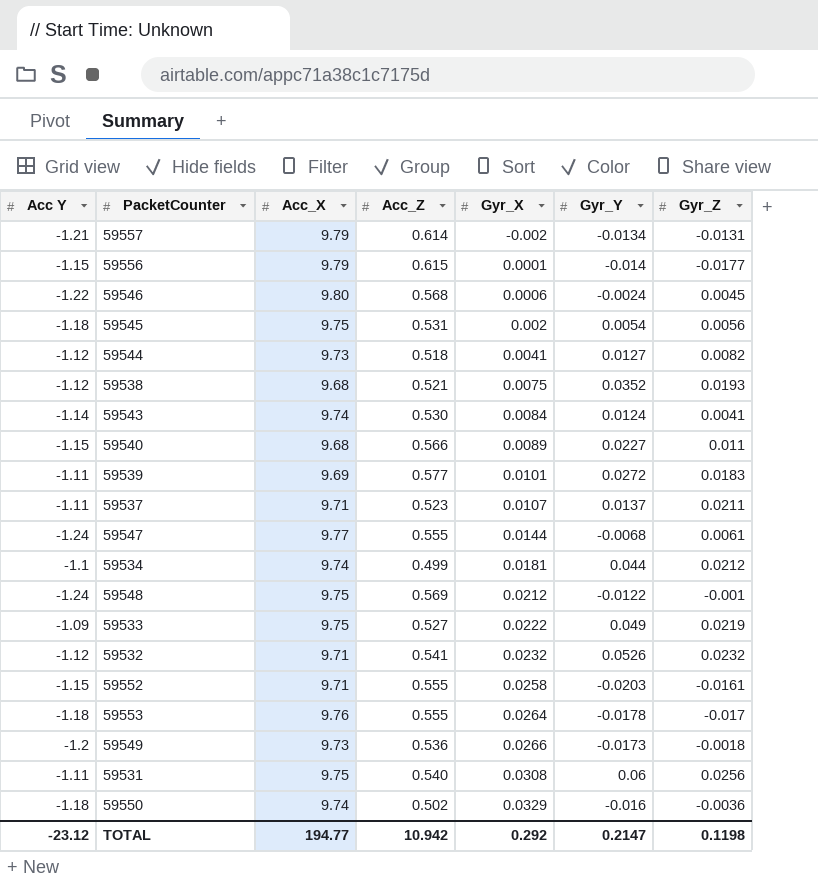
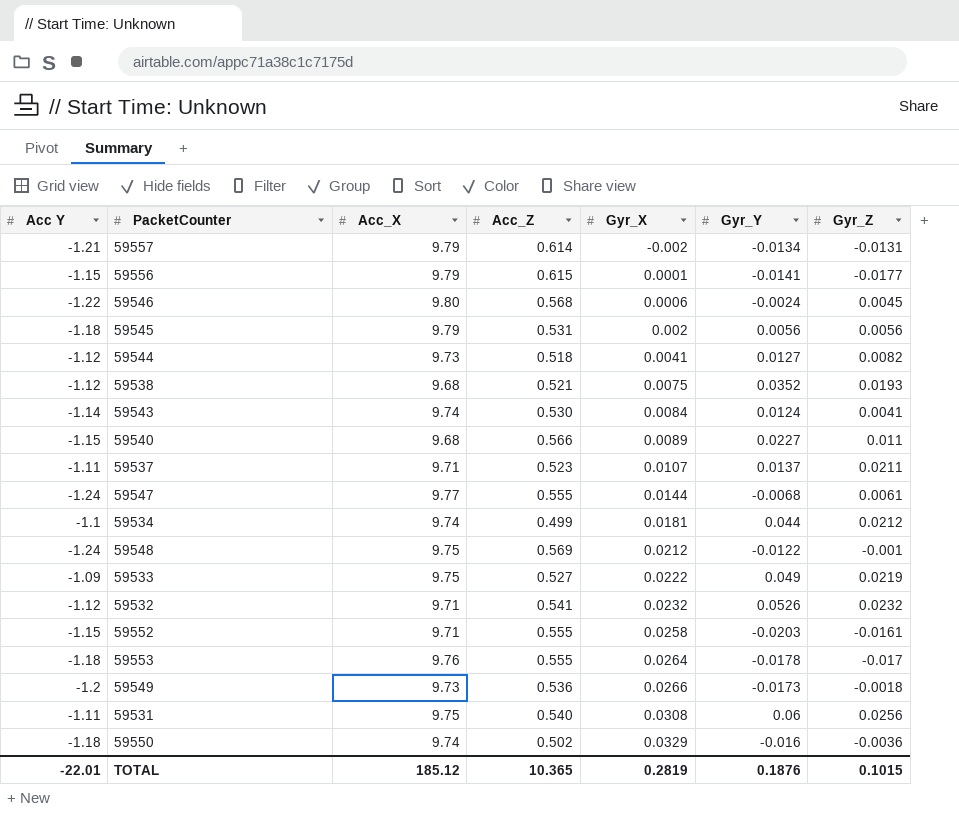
row 59539: -1.11 | 9.69 | 0.577 | 0.0101 | 0.0272 | 0.0183 -> none
59556 | Gyr_Y: -0.014 -> -0.0141
59545 | Acc_X: 9.75 -> 9.79
59545 | Gyr_Y: 0.0054 -> 0.0056
TOTAL | Acc Y: -23.12 -> -22.01
TOTAL | Acc_X: 194.77 -> 185.12
TOTAL | Acc_Z: 10.942 -> 10.365
TOTAL | Gyr_X: 0.292 -> 0.2819
TOTAL | Gyr_Y: 0.2147 -> 0.1876
TOTAL | Gyr_Z: 0.1198 -> 0.1015

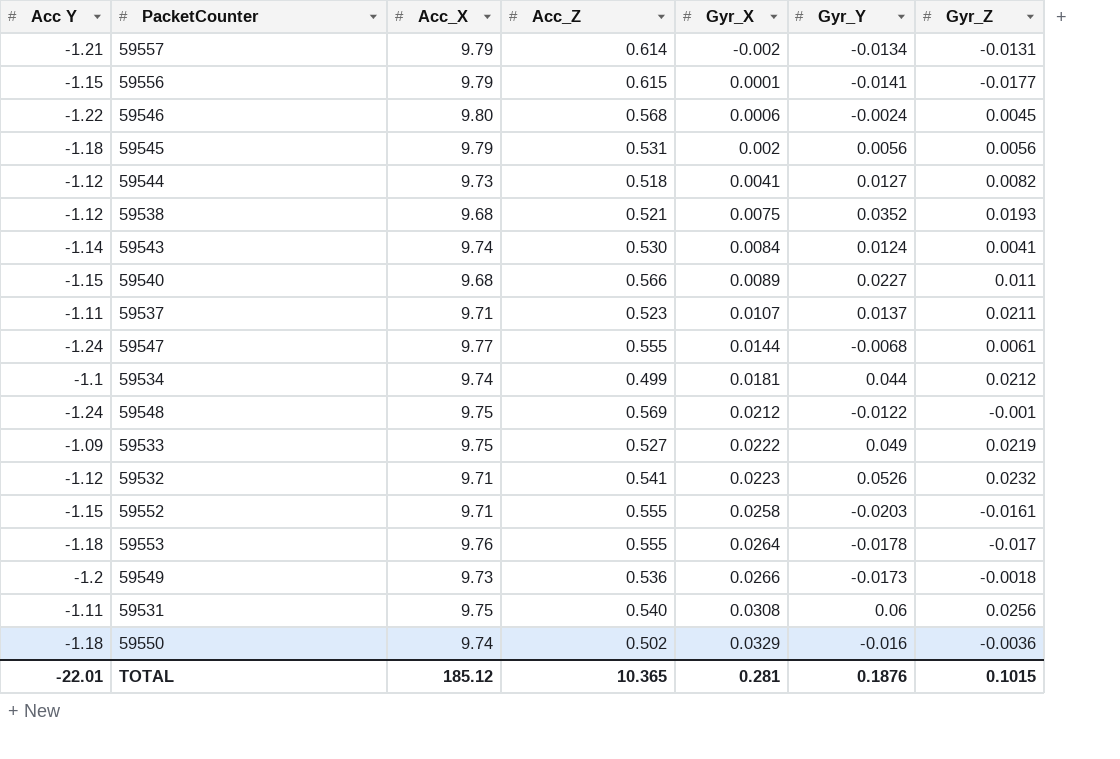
59532 | Gyr_X: 0.0232 -> 0.0223
TOTAL | Gyr_X: 0.2819 -> 0.281

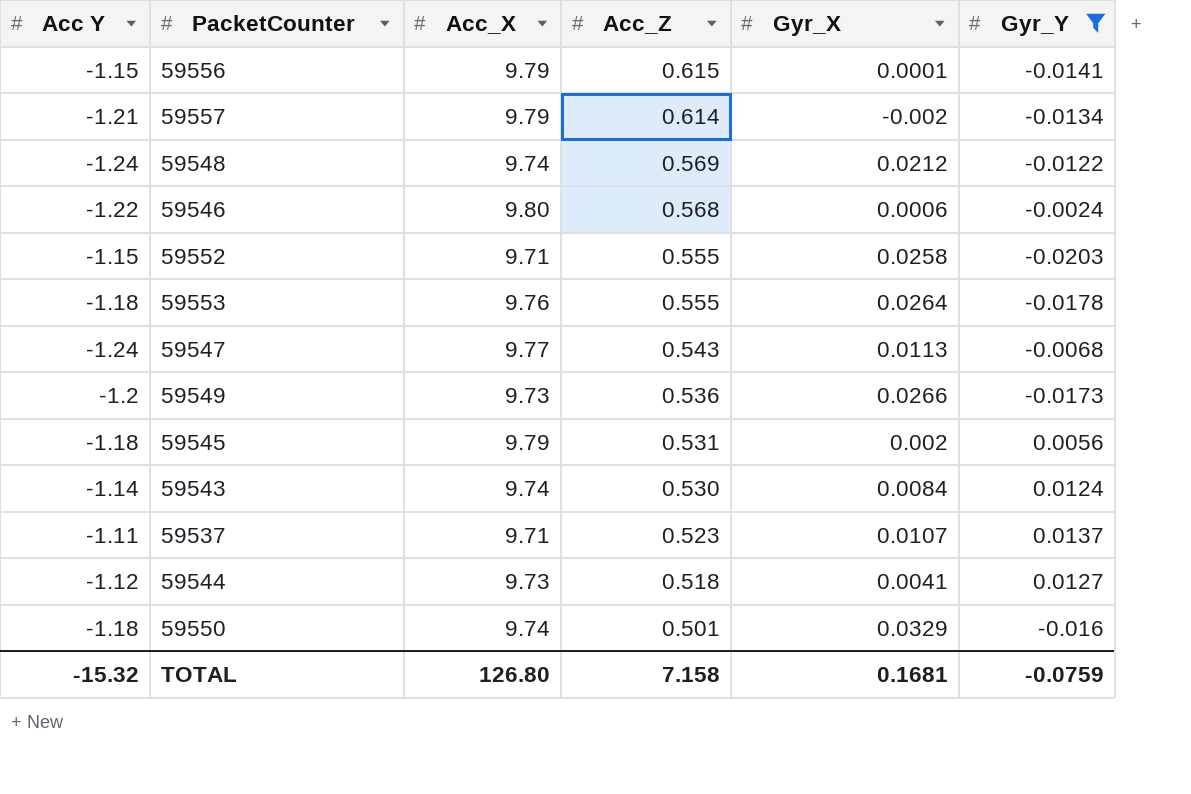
filter: none -> Gyr_Y <= 0.0137
row order: Gyr_X ascending -> Acc_Z descending
column Gyr_Z | position: 7 -> none
59548 | Acc_X: 9.75 -> 9.74
59547 | Acc_Z: 0.555 -> 0.543
59547 | Gyr_X: 0.0144 -> 0.0113
59550 | Acc_Z: 0.502 -> 0.501
TOTAL | Acc Y: -22.01 -> -15.32
TOTAL | Acc_X: 185.12 -> 126.80
TOTAL | Acc_Z: 10.365 -> 7.158
TOTAL | Gyr_X: 0.281 -> 0.1681
TOTAL | Gyr_Y: 0.1876 -> -0.0759

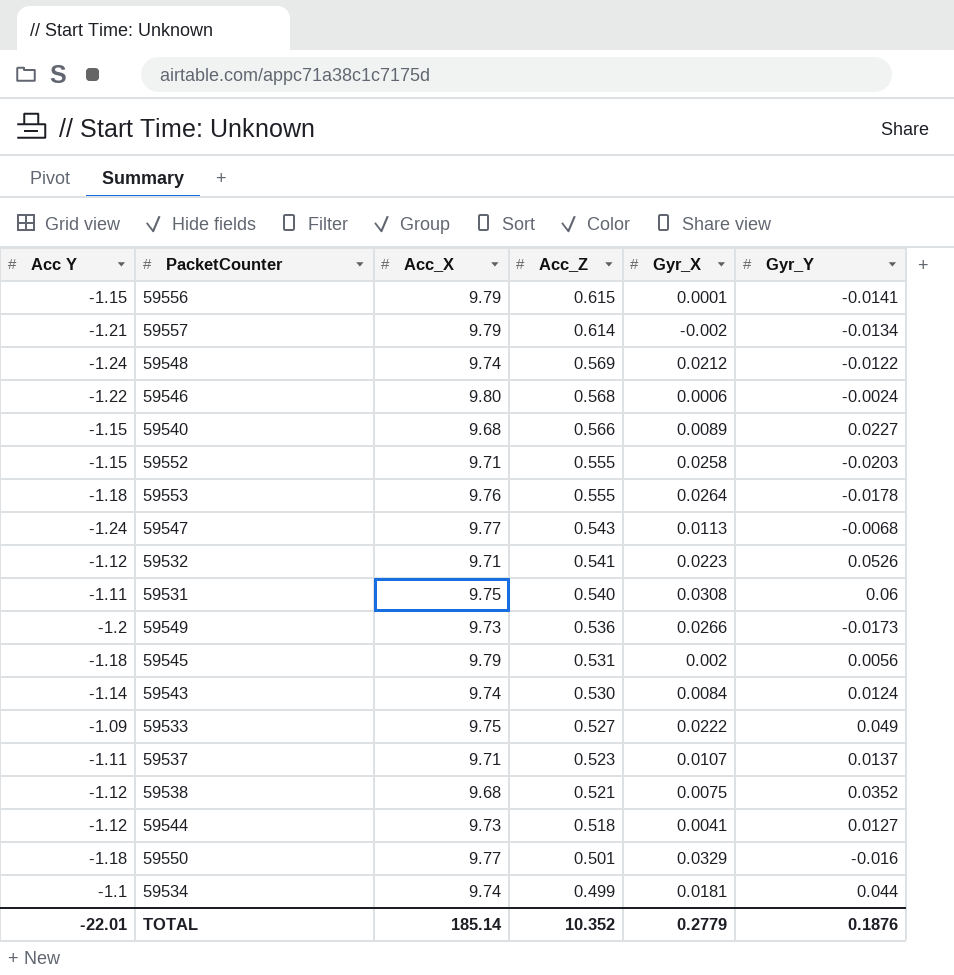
filter: Gyr_Y <= 0.0137 -> none
59550 | Acc_X: 9.74 -> 9.77
TOTAL | Acc Y: -15.32 -> -22.01
TOTAL | Acc_X: 126.80 -> 185.14
TOTAL | Acc_Z: 7.158 -> 10.352
TOTAL | Gyr_X: 0.1681 -> 0.2779
TOTAL | Gyr_Y: -0.0759 -> 0.1876

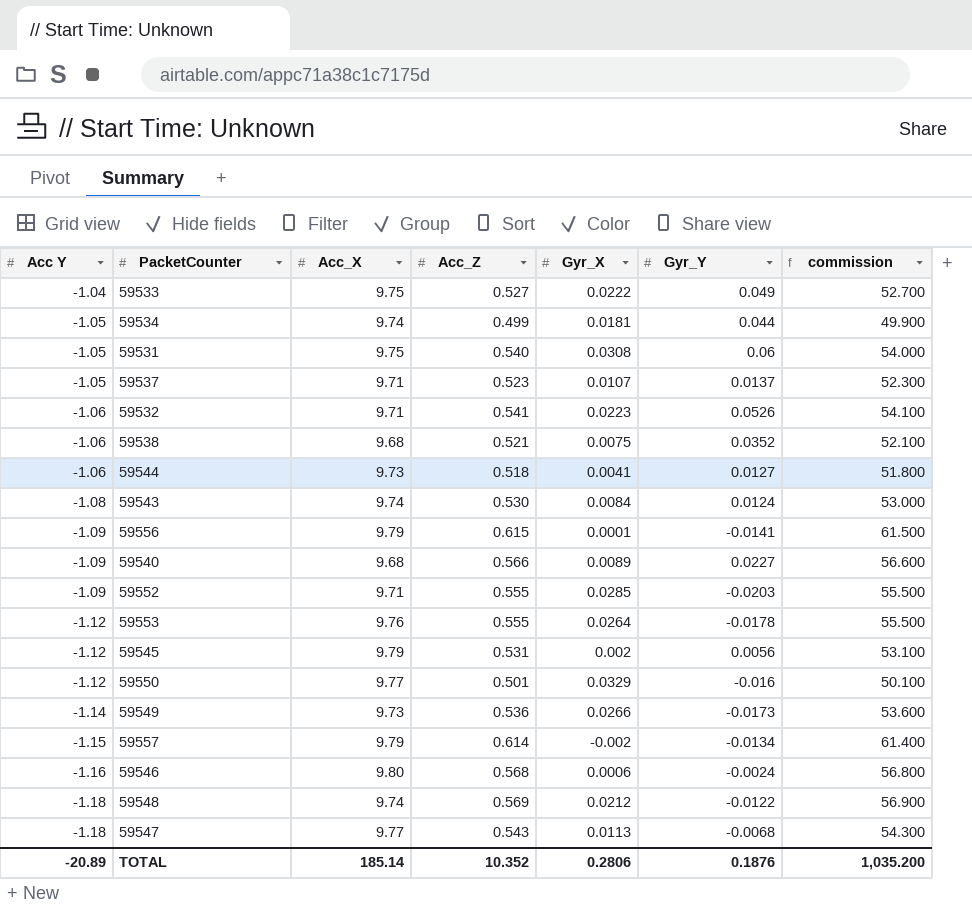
row order: Acc_Z descending -> Acc Y descending
column commission | formula: none -> [Acc_Z] * 100
59533 | Acc Y: -1.09 -> -1.04
59534 | Acc Y: -1.1 -> -1.05
59531 | Acc Y: -1.11 -> -1.05
59537 | Acc Y: -1.11 -> -1.05
59532 | Acc Y: -1.12 -> -1.06
59538 | Acc Y: -1.12 -> -1.06
59544 | Acc Y: -1.12 -> -1.06
59543 | Acc Y: -1.14 -> -1.08
59556 | Acc Y: -1.15 -> -1.09
59540 | Acc Y: -1.15 -> -1.09
59552 | Acc Y: -1.15 -> -1.09
59552 | Gyr_X: 0.0258 -> 0.0285
59553 | Acc Y: -1.18 -> -1.12
59545 | Acc Y: -1.18 -> -1.12
59550 | Acc Y: -1.18 -> -1.12
59549 | Acc Y: -1.2 -> -1.14
59557 | Acc Y: -1.21 -> -1.15
59546 | Acc Y: -1.22 -> -1.16
59548 | Acc Y: -1.24 -> -1.18
59547 | Acc Y: -1.24 -> -1.18
TOTAL | Acc Y: -22.01 -> -20.89
TOTAL | Gyr_X: 0.2779 -> 0.2806

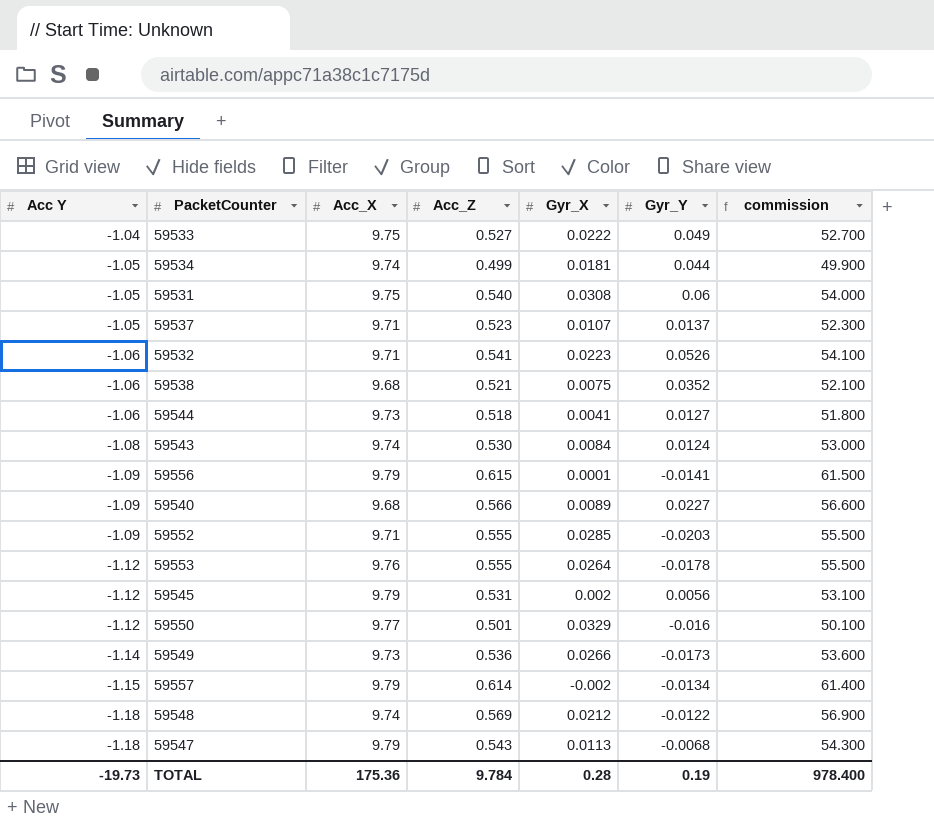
row 59546: -1.16 | 9.80 | 0.568 | 0.0006 | -0.0024 | 56.800 -> none
59547 | Acc_X: 9.77 -> 9.79
TOTAL | Acc Y: -20.89 -> -19.73
TOTAL | Acc_X: 185.14 -> 175.36
TOTAL | Acc_Z: 10.352 -> 9.784
TOTAL | Gyr_X: 0.2806 -> 0.28
TOTAL | Gyr_Y: 0.1876 -> 0.19
TOTAL | commission: 1,035.200 -> 978.400

